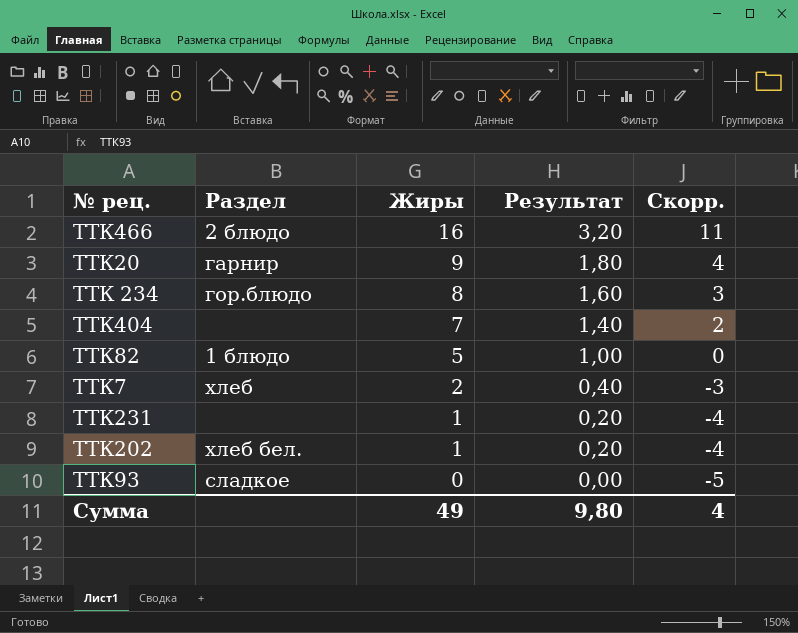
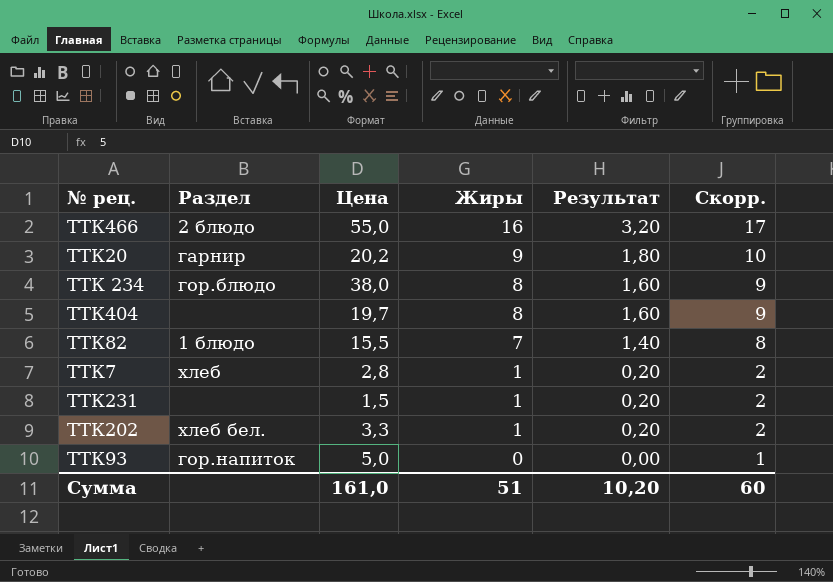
column Цена | position: none -> 3
column Скорр. | formula: [Жиры] - 5 -> [Жиры] + 1
ТТК404 | Жиры: 7 -> 8
ТТК404 | Результат: 1,40 -> 1,60
ТТК82 | Жиры: 5 -> 7
ТТК82 | Результат: 1,00 -> 1,40
ТТК7 | Жиры: 2 -> 1
ТТК7 | Результат: 0,40 -> 0,20
ТТК93 | Раздел: сладкое -> гор.напиток
Сумма | Жиры: 49 -> 51
Сумма | Результат: 9,80 -> 10,20
Сумма | Скорр.: 4 -> 60

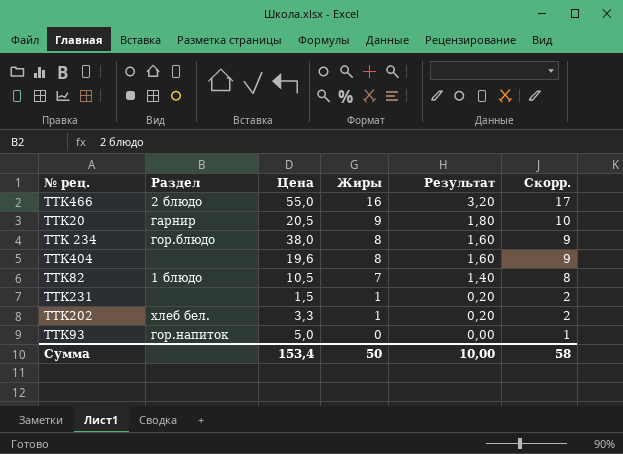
row ТТК7: хлеб | 2,8 | 1 | 0,20 | 2 -> none
ТТК20 | Цена: 20,2 -> 20,5
ТТК404 | Цена: 19,7 -> 19,6
ТТК82 | Цена: 15,5 -> 10,5
Сумма | Цена: 161,0 -> 153,4
Сумма | Жиры: 51 -> 50
Сумма | Результат: 10,20 -> 10,00
Сумма | Скорр.: 60 -> 58

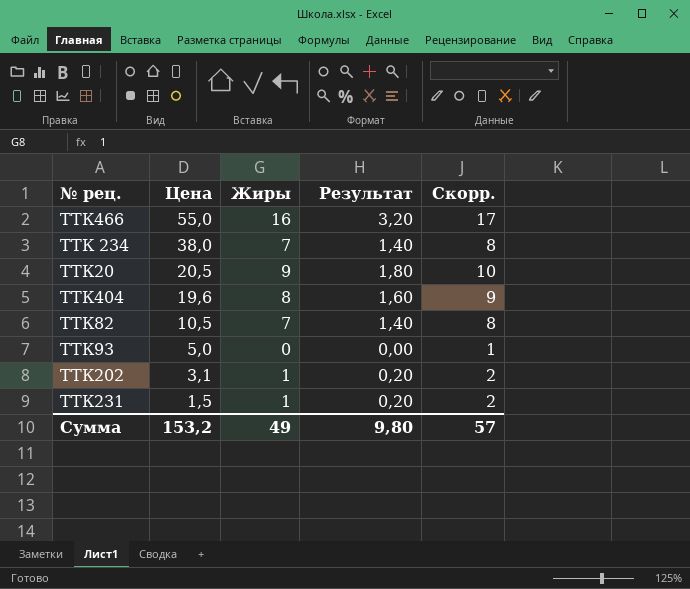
row order: Жиры descending -> Цена descending
column Раздел | position: 2 -> none
ТТК 234 | Жиры: 8 -> 7
ТТК 234 | Результат: 1,60 -> 1,40
ТТК 234 | Скорр.: 9 -> 8
ТТК202 | Цена: 3,3 -> 3,1
Сумма | Цена: 153,4 -> 153,2
Сумма | Жиры: 50 -> 49
Сумма | Результат: 10,00 -> 9,80
Сумма | Скорр.: 58 -> 57

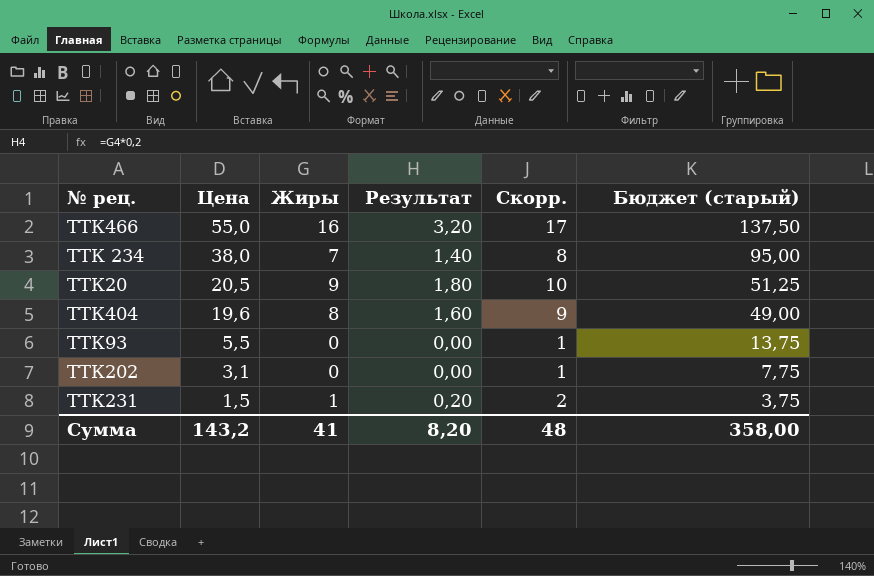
column Бюджет (старый) | formula: none -> [Цена] * 2,5
row ТТК82: 10,5 | 7 | 1,40 | 8 -> none
ТТК93 | Цена: 5,0 -> 5,5
ТТК202 | Жиры: 1 -> 0
ТТК202 | Результат: 0,20 -> 0,00
ТТК202 | Скорр.: 2 -> 1
Сумма | Цена: 153,2 -> 143,2
Сумма | Жиры: 49 -> 41
Сумма | Результат: 9,80 -> 8,20
Сумма | Скорр.: 57 -> 48

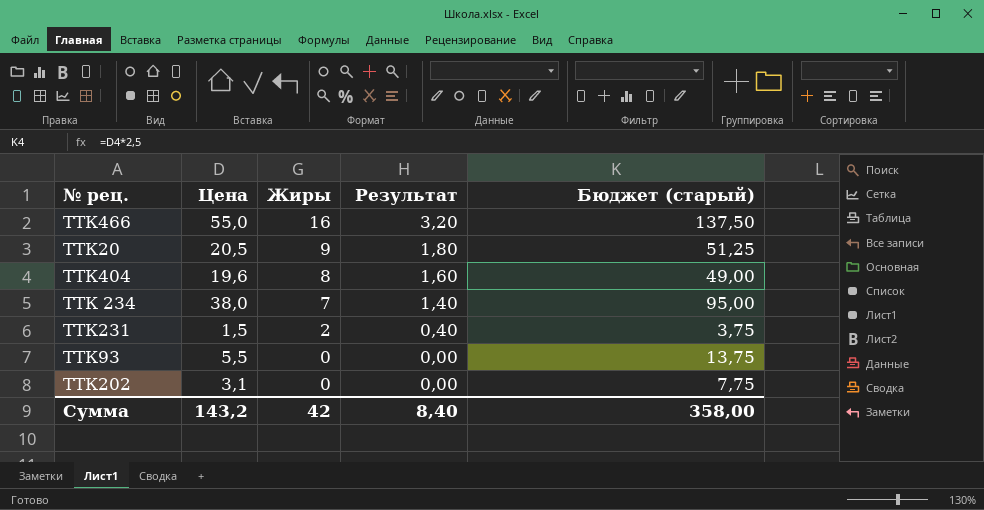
row order: Цена descending -> Жиры descending
column Скорр. | formula: [Жиры] + 1 -> none
ТТК231 | Жиры: 1 -> 2
ТТК231 | Результат: 0,20 -> 0,40
Сумма | Жиры: 41 -> 42
Сумма | Результат: 8,20 -> 8,40

